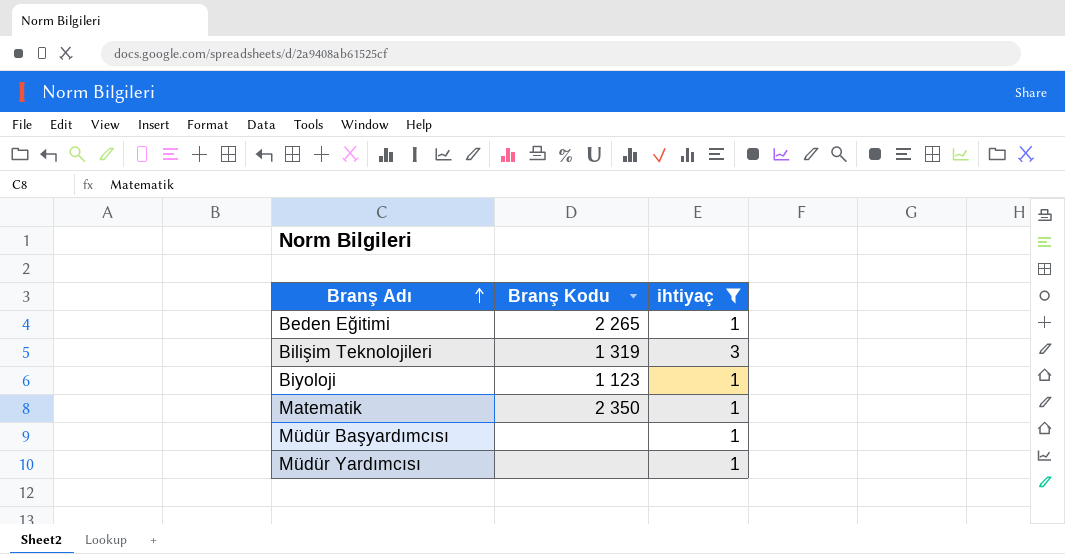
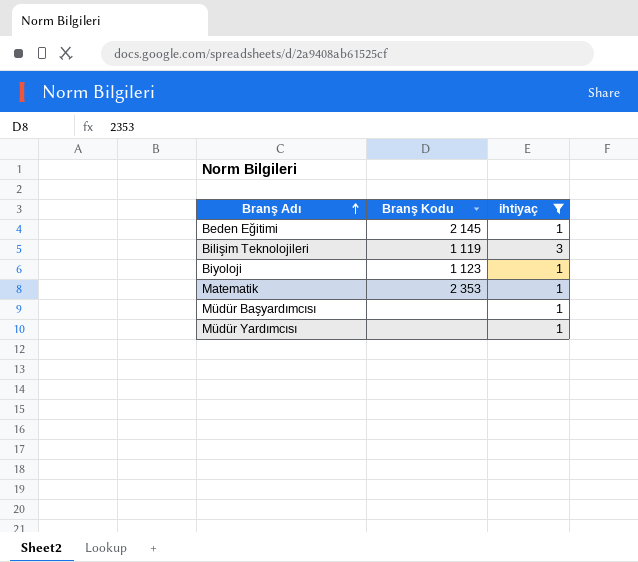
Beden Eğitimi | Branş Kodu: 2 265 -> 2 145
Bilişim Teknolojileri | Branş Kodu: 1 319 -> 1 119
Matematik | Branş Kodu: 2 350 -> 2 353

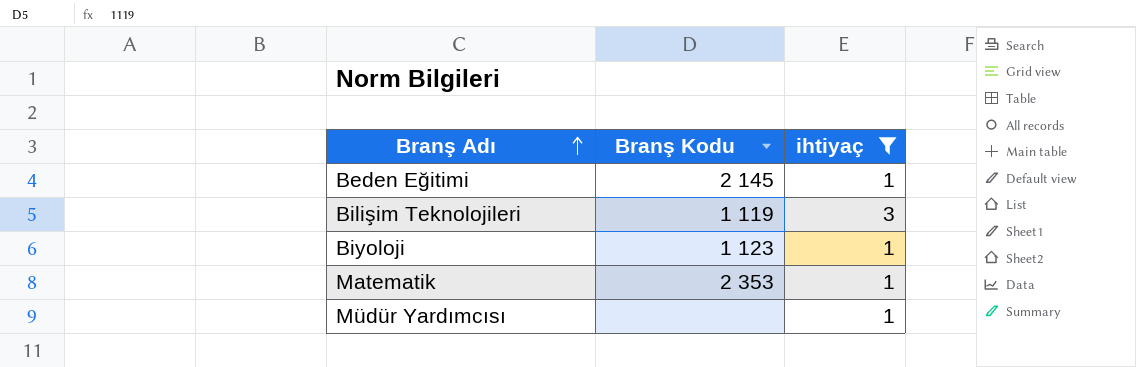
row Müdür Başyardımcısı: none | 1 -> none

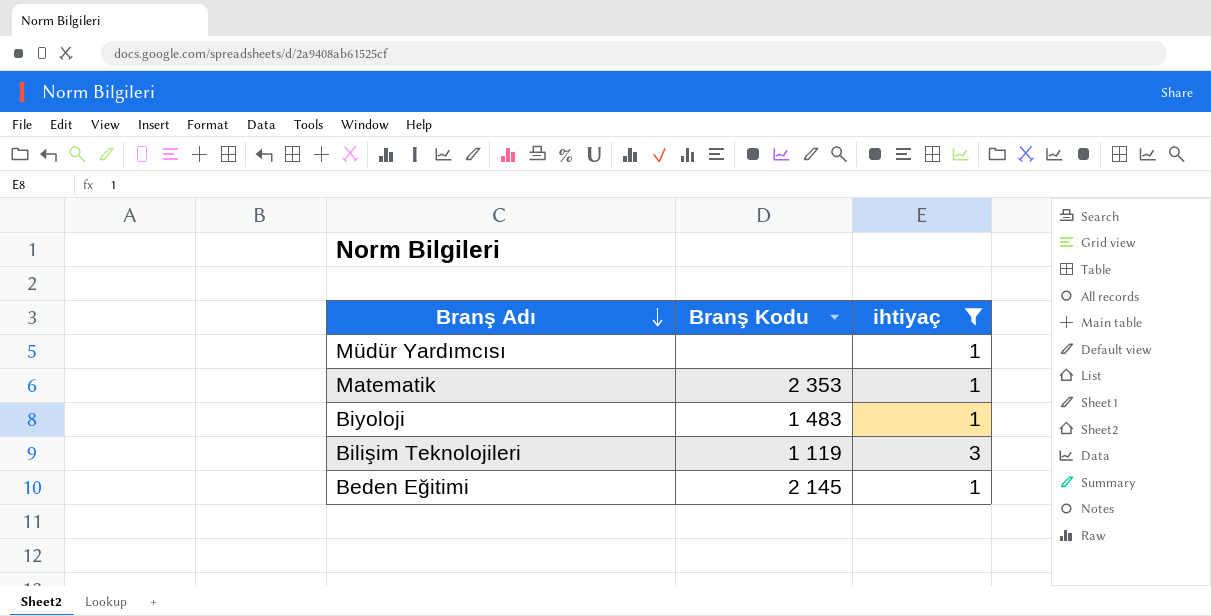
row order: Branş Adı ascending -> Branş Adı descending
Biyoloji | Branş Kodu: 1 123 -> 1 483

